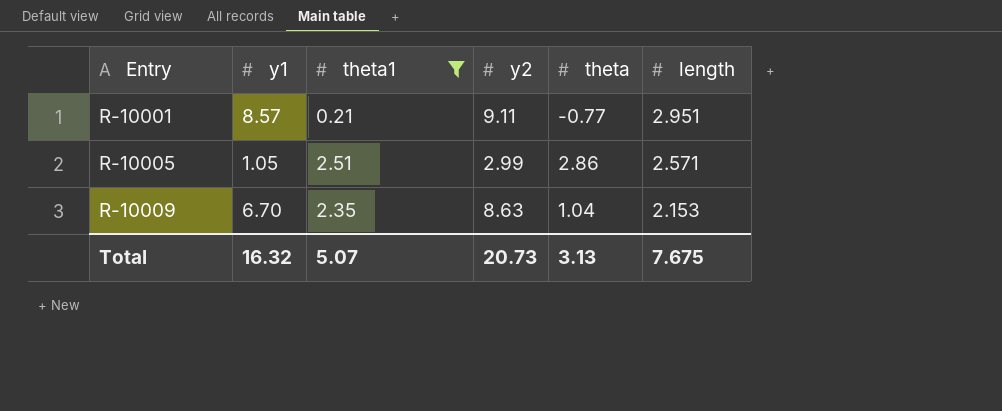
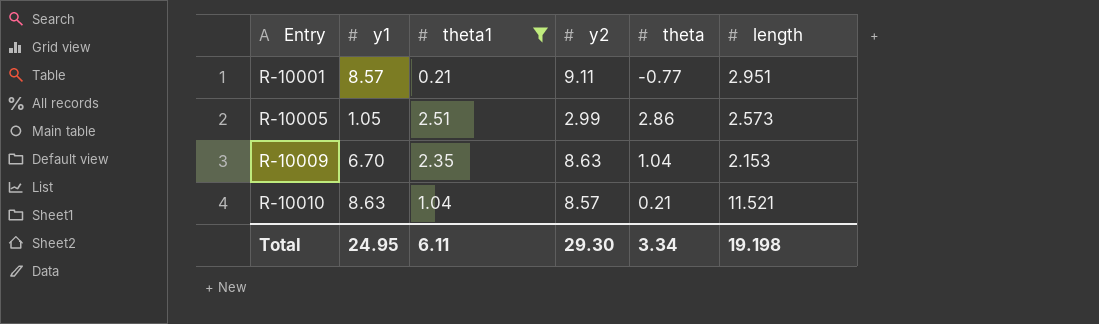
R-10005 | length: 2.571 -> 2.573
row R-10010: none -> 8.63 | 1.04 | 8.57 | 0.21 | 11.521
Total | y1: 16.32 -> 24.95
Total | theta1: 5.07 -> 6.11
Total | y2: 20.73 -> 29.30
Total | theta: 3.13 -> 3.34
Total | length: 7.675 -> 19.198

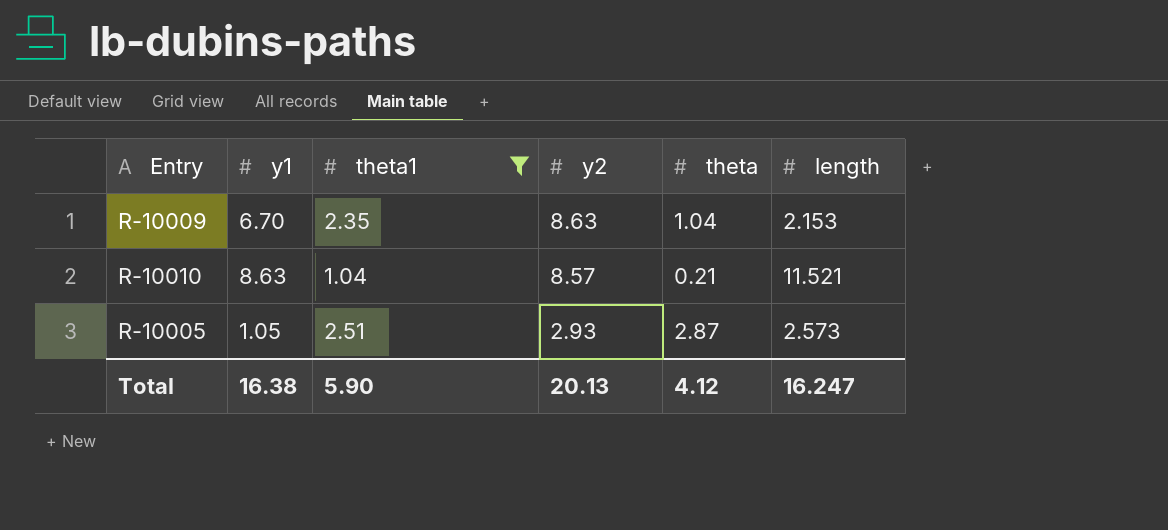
row order: Entry ascending -> y2 descending
row R-10001: 8.57 | 0.21 | 9.11 | -0.77 | 2.951 -> none
R-10005 | y2: 2.99 -> 2.93
R-10005 | theta: 2.86 -> 2.87
Total | y1: 24.95 -> 16.38
Total | theta1: 6.11 -> 5.90
Total | y2: 29.30 -> 20.13
Total | theta: 3.34 -> 4.12
Total | length: 19.198 -> 16.247

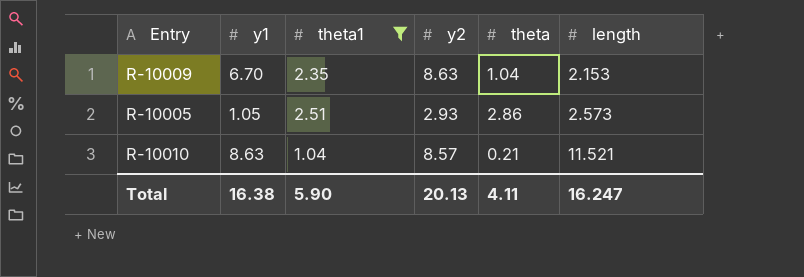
row order: y2 descending -> length ascending
R-10005 | theta: 2.87 -> 2.86
Total | theta: 4.12 -> 4.11

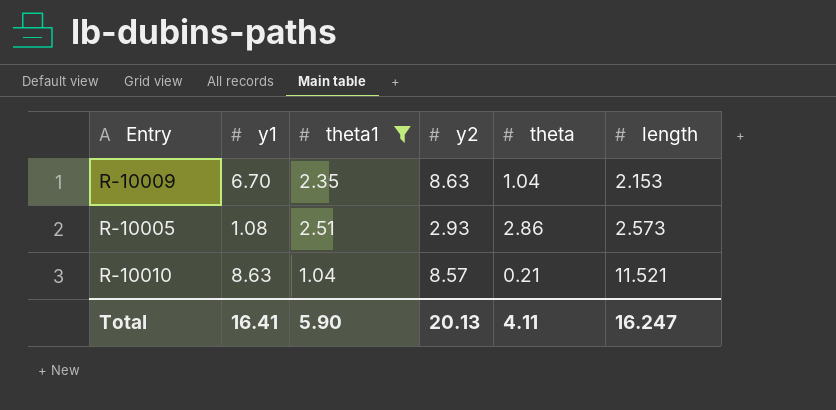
R-10005 | y1: 1.05 -> 1.08
Total | y1: 16.38 -> 16.41

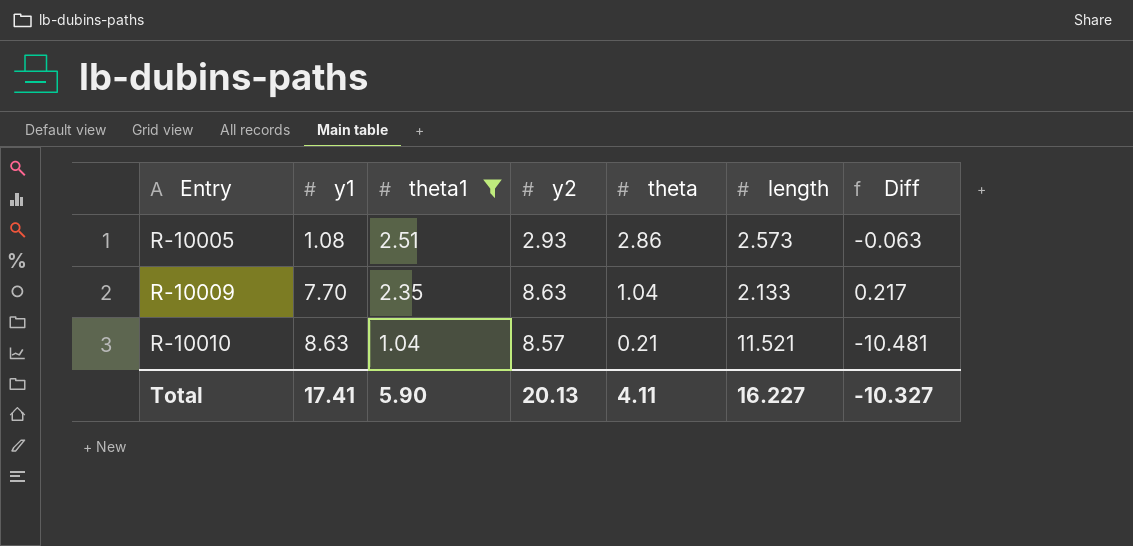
row order: length ascending -> Entry ascending
column Diff | formula: none -> [theta1] - [length]
R-10009 | y1: 6.70 -> 7.70
R-10009 | length: 2.153 -> 2.133
Total | y1: 16.41 -> 17.41
Total | length: 16.247 -> 16.227

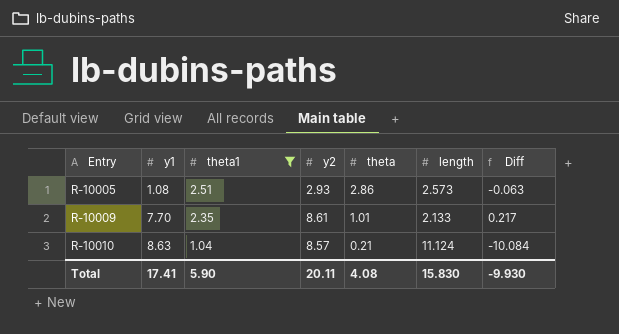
R-10009 | y2: 8.63 -> 8.61
R-10009 | theta: 1.04 -> 1.01
R-10010 | length: 11.521 -> 11.124
R-10010 | Diff: -10.481 -> -10.084
Total | y2: 20.13 -> 20.11
Total | theta: 4.11 -> 4.08
Total | length: 16.227 -> 15.830
Total | Diff: -10.327 -> -9.930

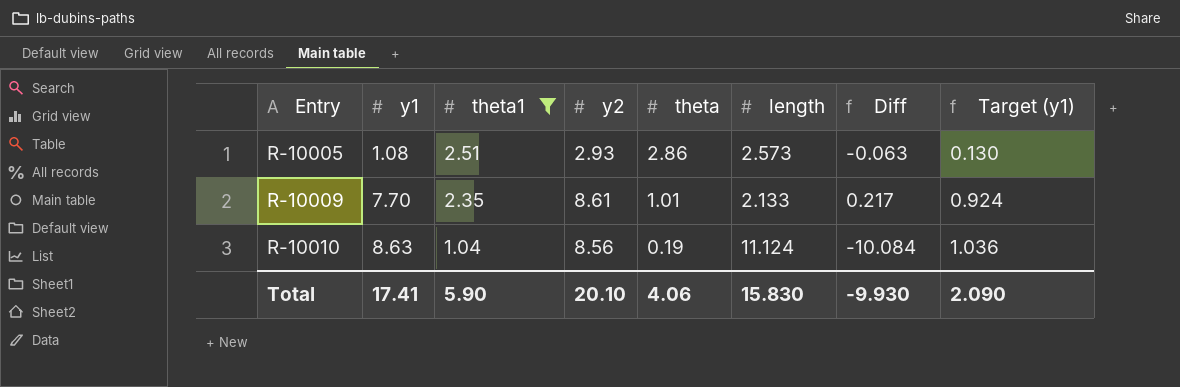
column Target (y1) | formula: none -> [y1] * 0.12
R-10010 | y2: 8.57 -> 8.56
R-10010 | theta: 0.21 -> 0.19
Total | y2: 20.11 -> 20.10
Total | theta: 4.08 -> 4.06

